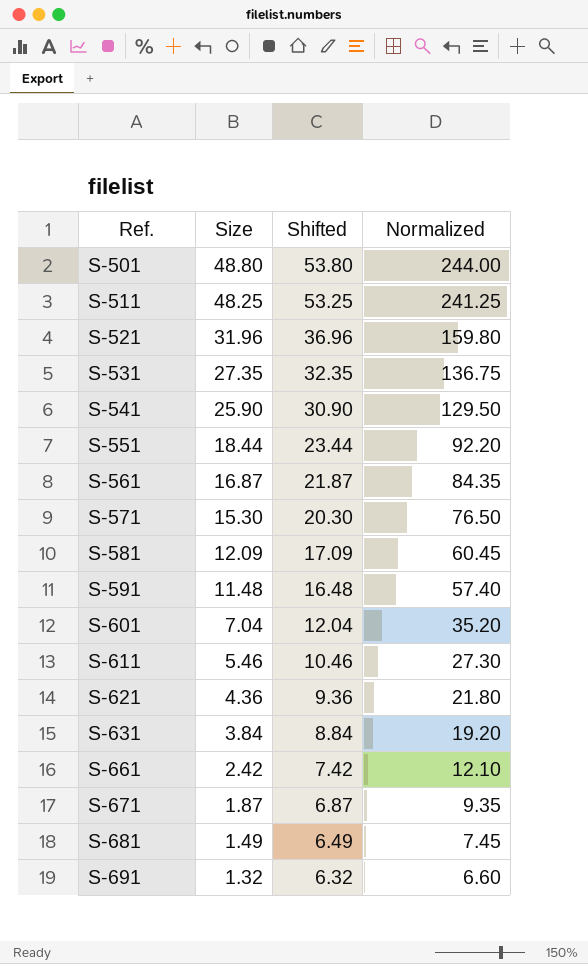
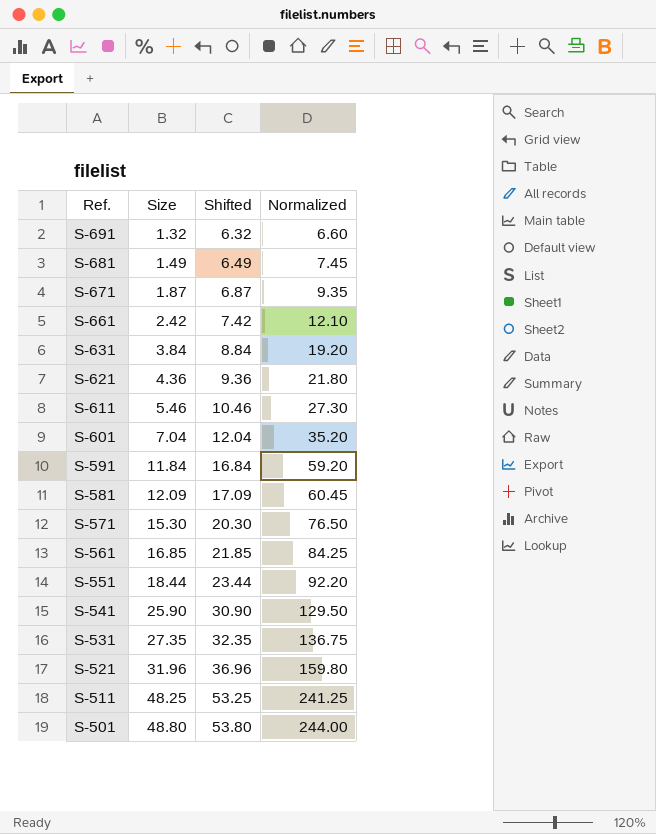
row order: Ref. ascending -> Ref. descending
S-591 | Size: 11.48 -> 11.84
S-591 | Shifted: 16.48 -> 16.84
S-591 | Normalized: 57.40 -> 59.20
S-561 | Size: 16.87 -> 16.85
S-561 | Shifted: 21.87 -> 21.85
S-561 | Normalized: 84.35 -> 84.25

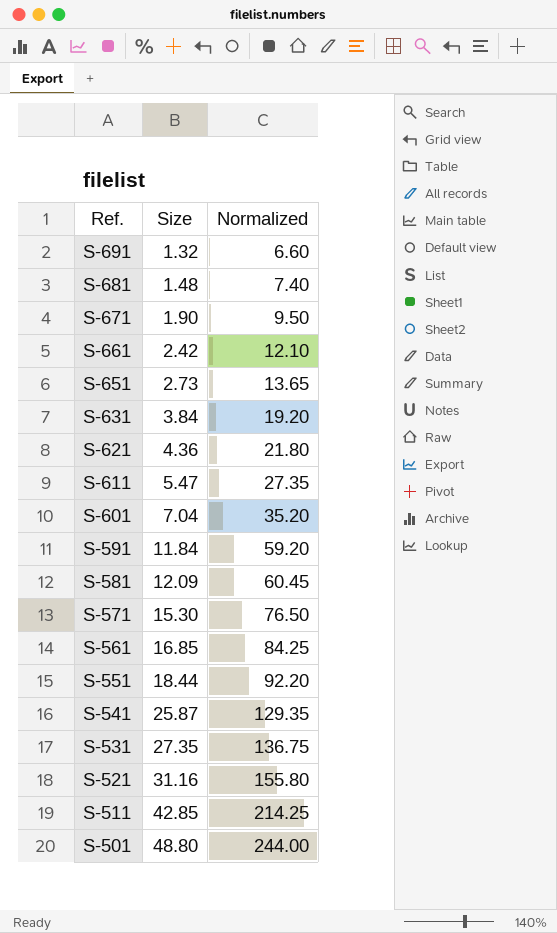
column Shifted | formula: [Size] + 5 -> none
S-681 | Size: 1.49 -> 1.48
S-681 | Normalized: 7.45 -> 7.40
S-671 | Size: 1.87 -> 1.90
S-671 | Normalized: 9.35 -> 9.50
row S-651: none -> 2.73 | 13.65
S-611 | Size: 5.46 -> 5.47
S-611 | Normalized: 27.30 -> 27.35
S-541 | Size: 25.90 -> 25.87
S-541 | Normalized: 129.50 -> 129.35
S-521 | Size: 31.96 -> 31.16
S-521 | Normalized: 159.80 -> 155.80
S-511 | Size: 48.25 -> 42.85
S-511 | Normalized: 241.25 -> 214.25

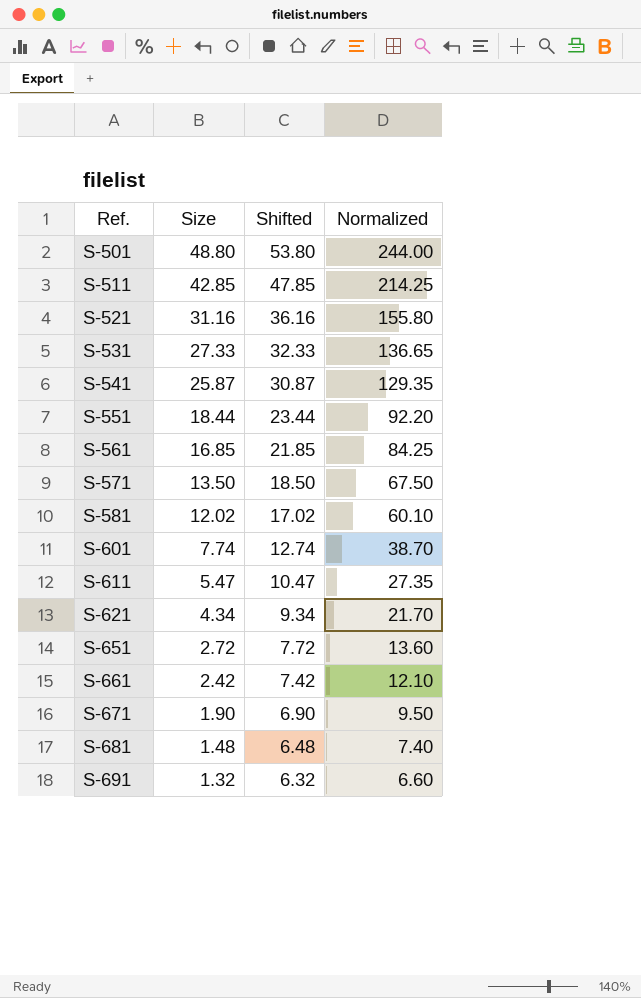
row order: Ref. descending -> Ref. ascending
column Shifted | formula: none -> [Size] + 5
row S-631: 3.84 | 19.20 -> none
row S-591: 11.84 | 59.20 -> none
S-531 | Size: 27.35 -> 27.33
S-531 | Normalized: 136.75 -> 136.65
S-571 | Size: 15.30 -> 13.50
S-571 | Normalized: 76.50 -> 67.50
S-581 | Size: 12.09 -> 12.02
S-581 | Normalized: 60.45 -> 60.10
S-601 | Size: 7.04 -> 7.74
S-601 | Normalized: 35.20 -> 38.70
S-621 | Size: 4.36 -> 4.34
S-621 | Normalized: 21.80 -> 21.70
S-651 | Size: 2.73 -> 2.72
S-651 | Normalized: 13.65 -> 13.60

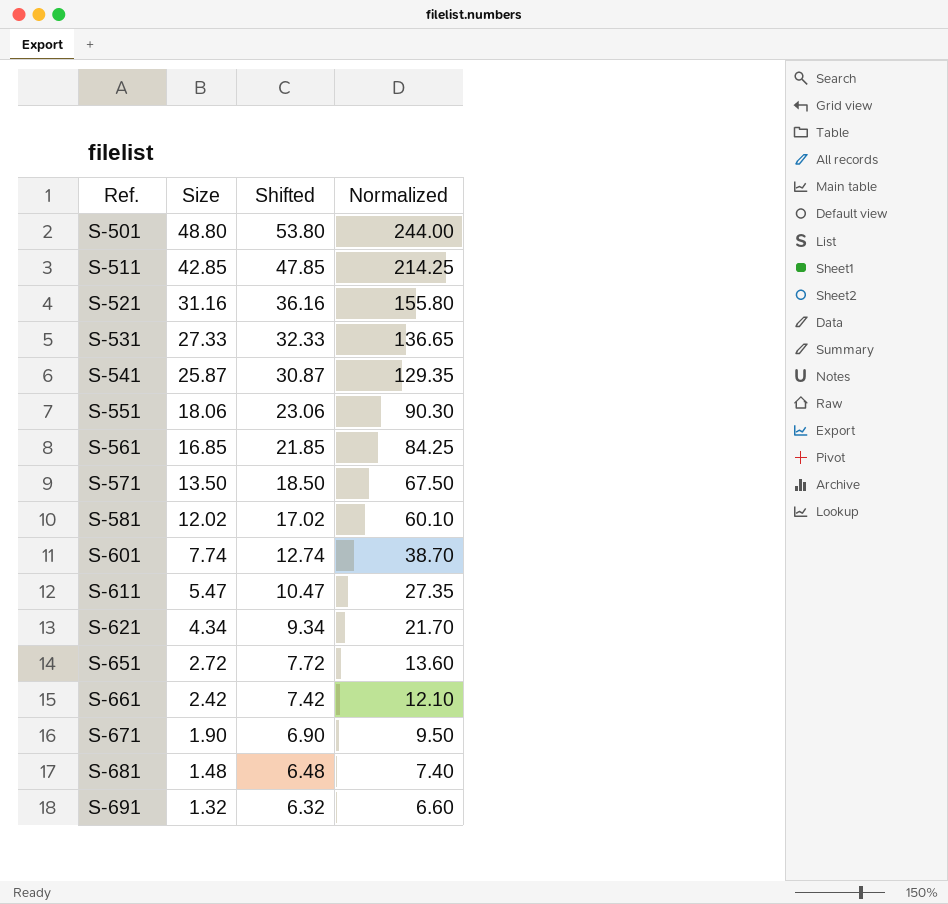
S-551 | Size: 18.44 -> 18.06
S-551 | Shifted: 23.44 -> 23.06
S-551 | Normalized: 92.20 -> 90.30

